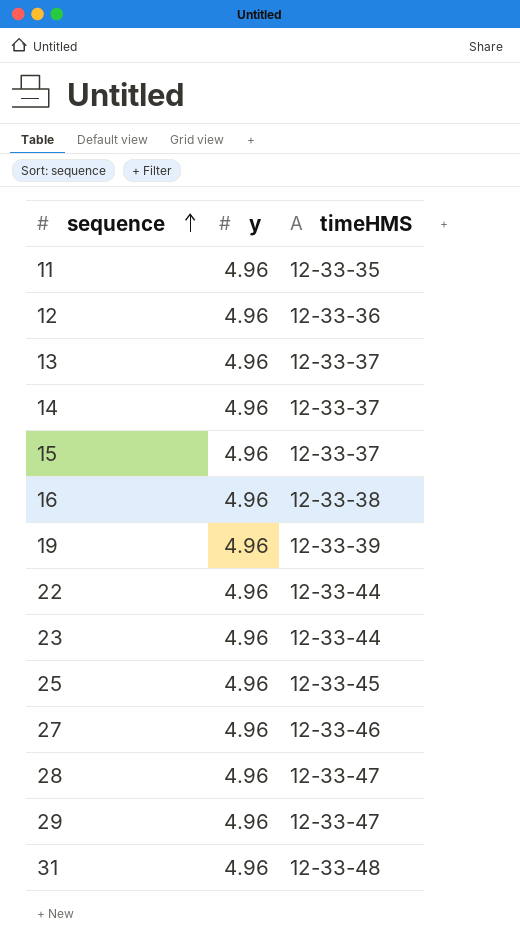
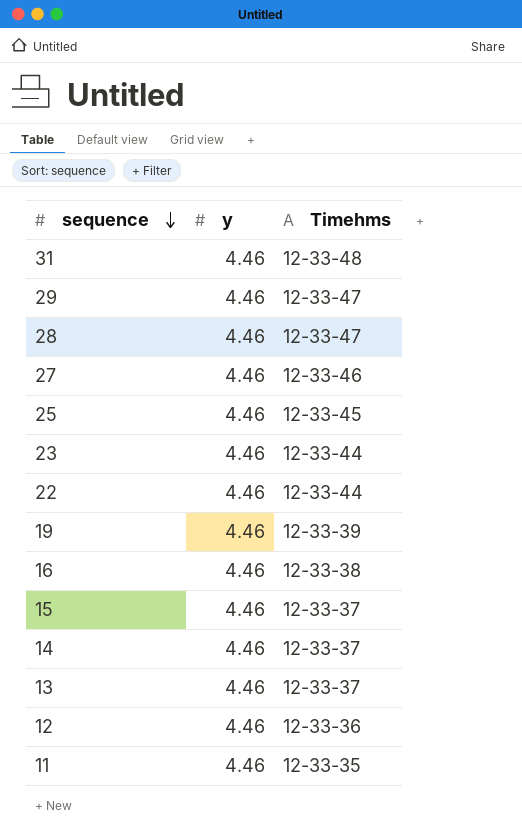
row order: sequence ascending -> sequence descending
column name: timeHMS -> Timehms
31 | y: 4.96 -> 4.46
29 | y: 4.96 -> 4.46
28 | y: 4.96 -> 4.46
27 | y: 4.96 -> 4.46
25 | y: 4.96 -> 4.46
23 | y: 4.96 -> 4.46
22 | y: 4.96 -> 4.46
19 | y: 4.96 -> 4.46
16 | y: 4.96 -> 4.46
15 | y: 4.96 -> 4.46
14 | y: 4.96 -> 4.46
13 | y: 4.96 -> 4.46
12 | y: 4.96 -> 4.46
11 | y: 4.96 -> 4.46

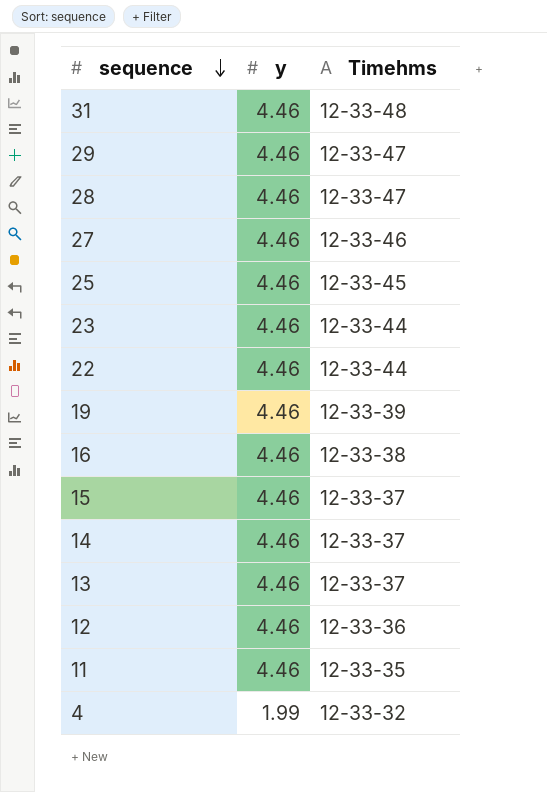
row 4: none -> 1.99 | 12-33-32

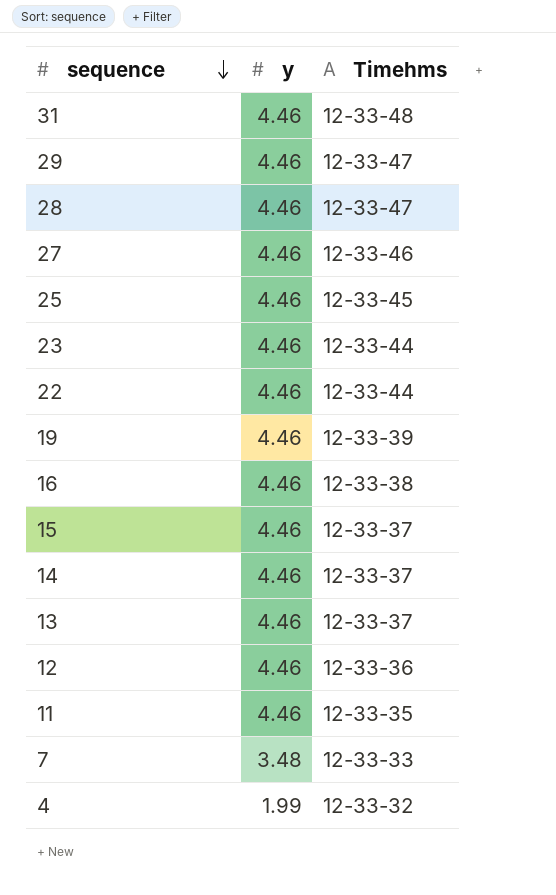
row 7: none -> 3.48 | 12-33-33

